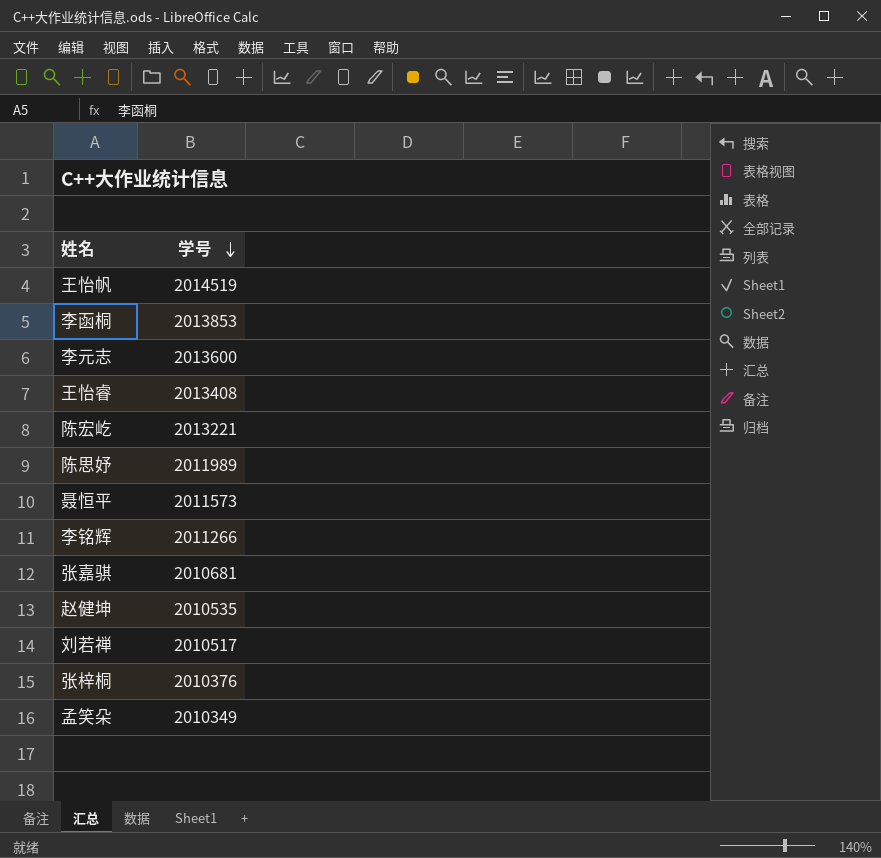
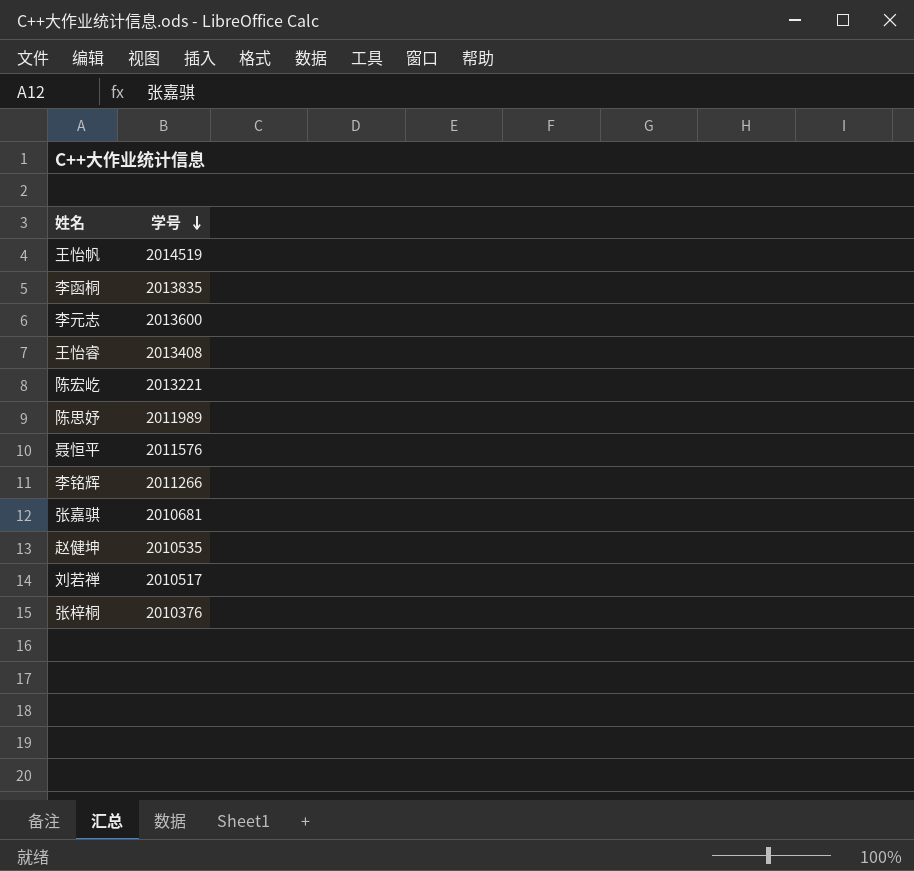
row 孟笑朵: 2010349 -> none
李函桐 | 学号: 2013853 -> 2013835
聂恒平 | 学号: 2011573 -> 2011576

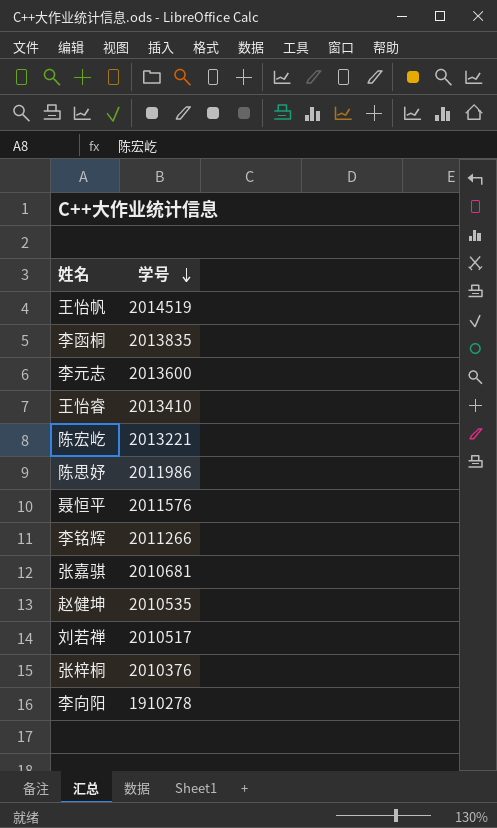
王怡睿 | 学号: 2013408 -> 2013410
陈思妤 | 学号: 2011989 -> 2011986
row 李向阳: none -> 1910278

